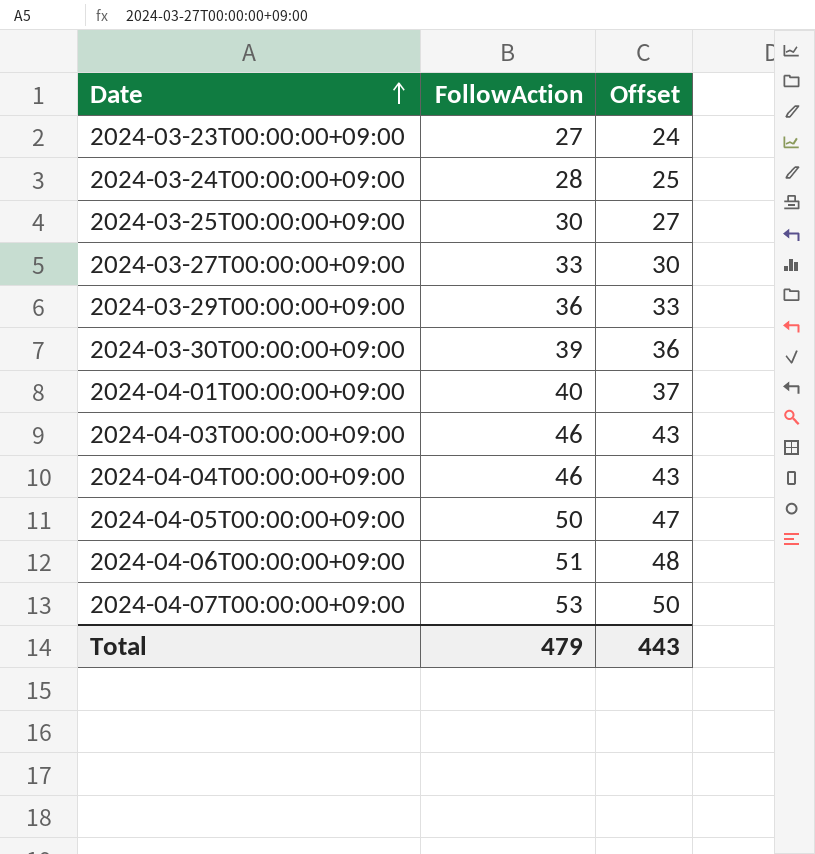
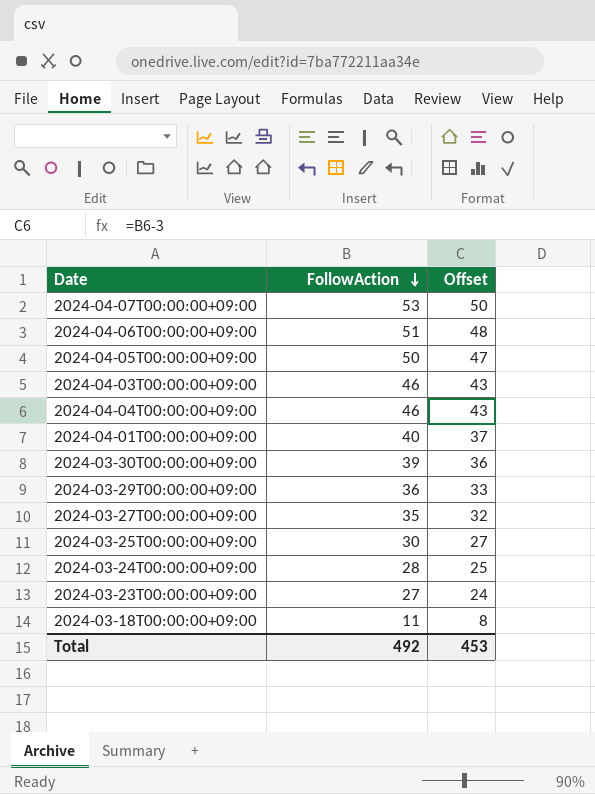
row order: Date ascending -> FollowAction descending
2024-03-27T00:00:00+09:00 | FollowAction: 33 -> 35
2024-03-27T00:00:00+09:00 | Offset: 30 -> 32
row 2024-03-18T00:00:00+09:00: none -> 11 | 8
Total | FollowAction: 479 -> 492
Total | Offset: 443 -> 453

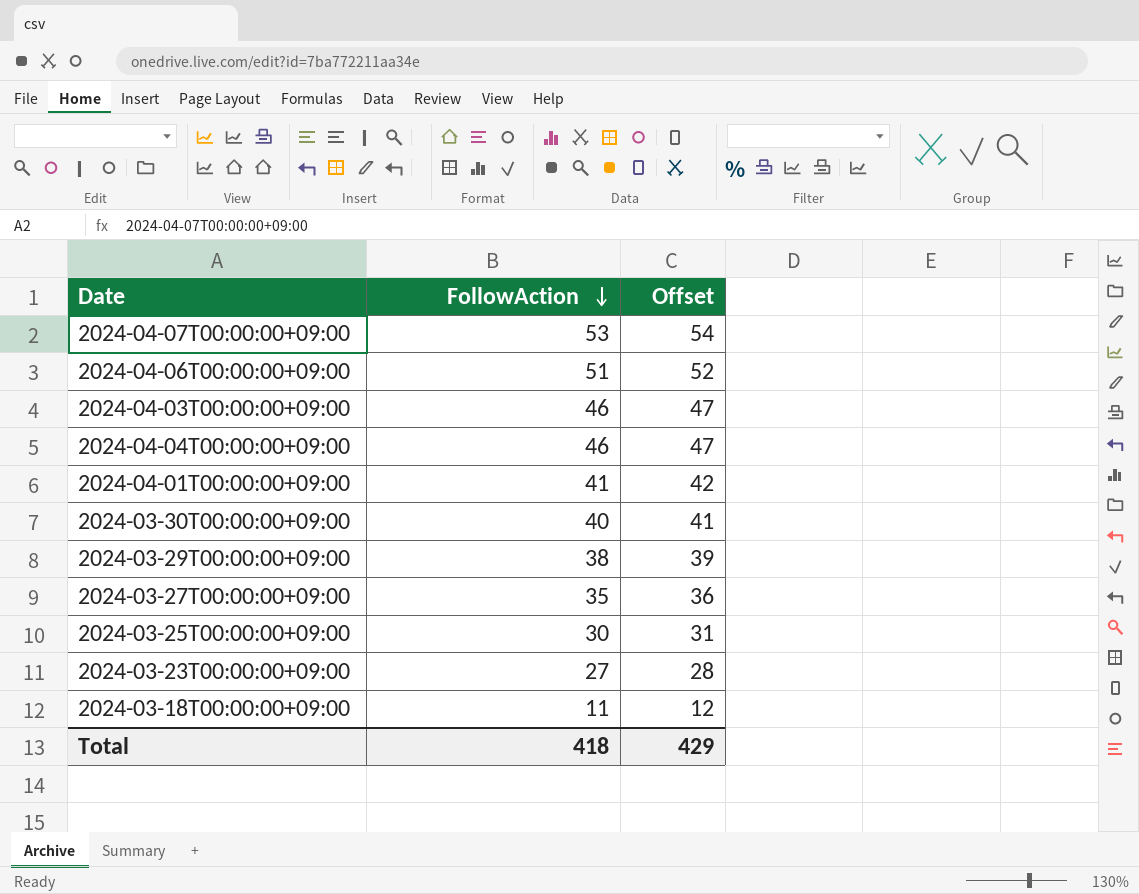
column Offset | formula: [FollowAction] - 3 -> [FollowAction] + 1
row 2024-04-05T00:00:00+09:00: 50 | 47 -> none
row 2024-03-24T00:00:00+09:00: 28 | 25 -> none
2024-04-01T00:00:00+09:00 | FollowAction: 40 -> 41
2024-03-30T00:00:00+09:00 | FollowAction: 39 -> 40
2024-03-29T00:00:00+09:00 | FollowAction: 36 -> 38
Total | FollowAction: 492 -> 418
Total | Offset: 453 -> 429

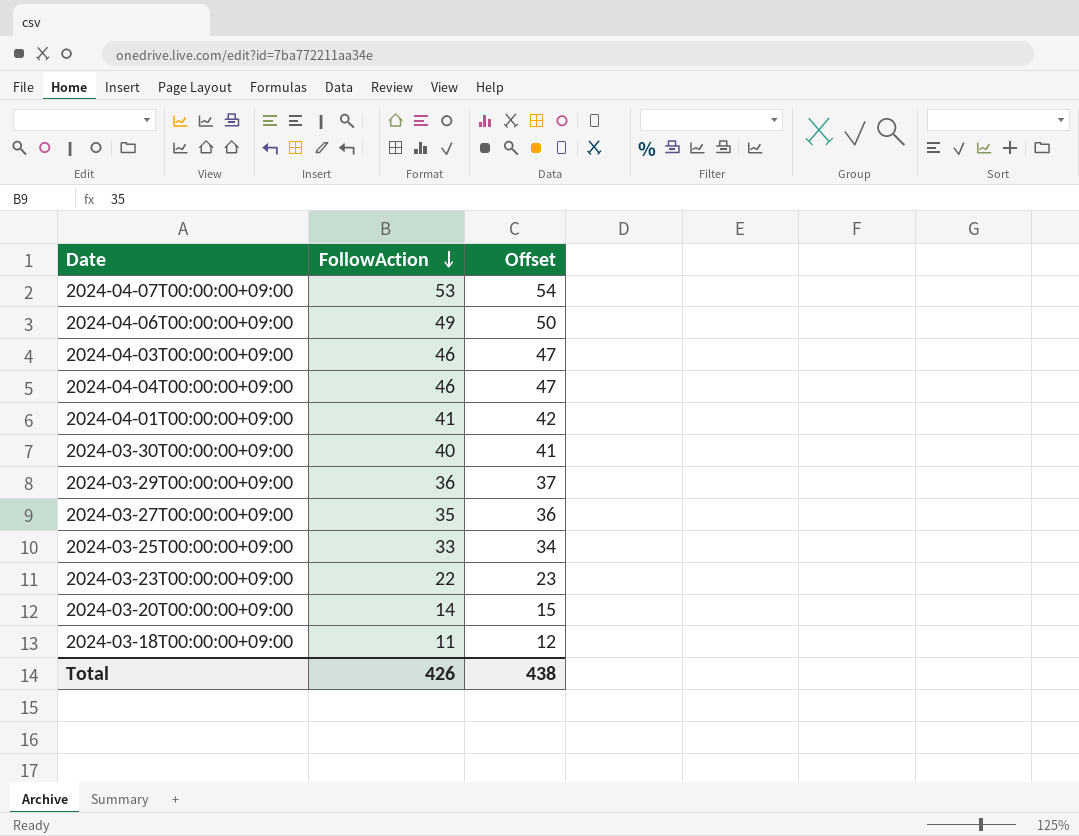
2024-04-06T00:00:00+09:00 | FollowAction: 51 -> 49
2024-04-06T00:00:00+09:00 | Offset: 52 -> 50
2024-03-29T00:00:00+09:00 | FollowAction: 38 -> 36
2024-03-29T00:00:00+09:00 | Offset: 39 -> 37
2024-03-25T00:00:00+09:00 | FollowAction: 30 -> 33
2024-03-25T00:00:00+09:00 | Offset: 31 -> 34
2024-03-23T00:00:00+09:00 | FollowAction: 27 -> 22
2024-03-23T00:00:00+09:00 | Offset: 28 -> 23
row 2024-03-20T00:00:00+09:00: none -> 14 | 15
Total | FollowAction: 418 -> 426
Total | Offset: 429 -> 438

